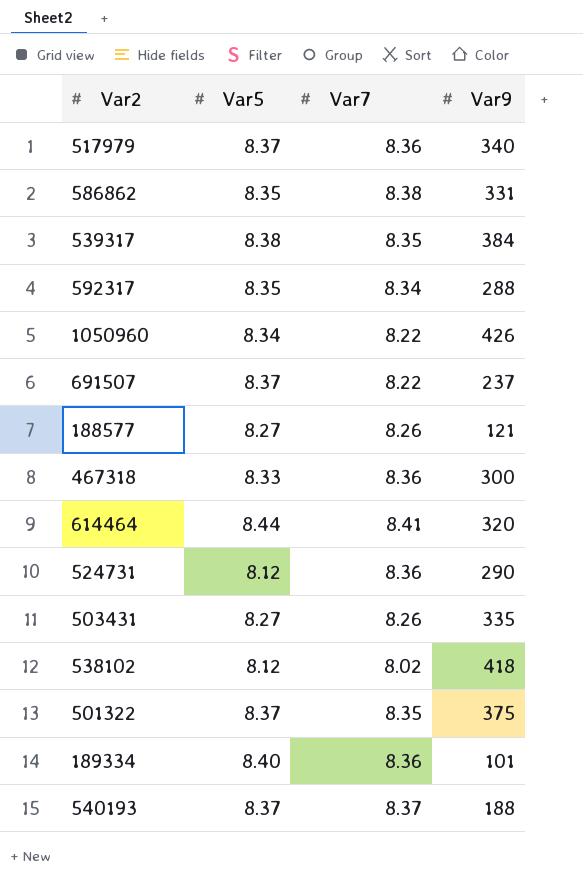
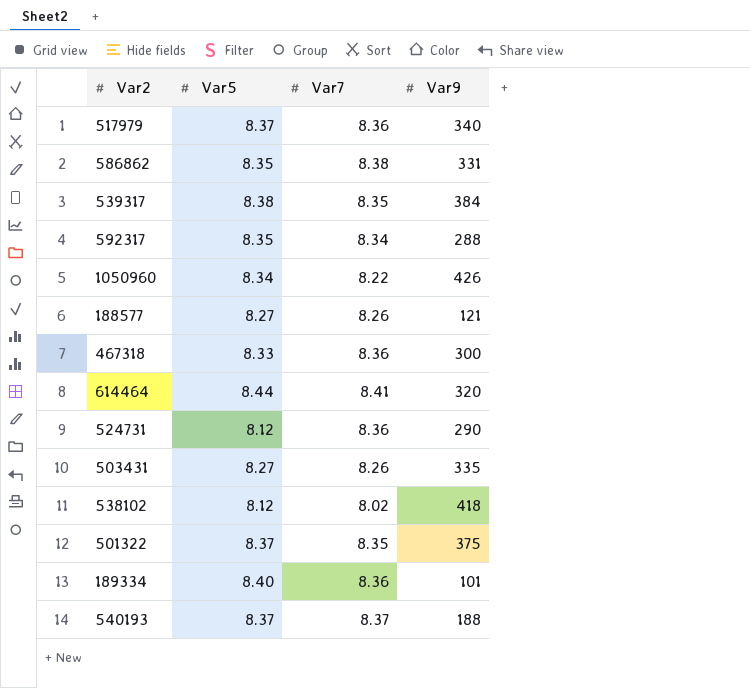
row 691507: 8.37 | 8.22 | 237 -> none

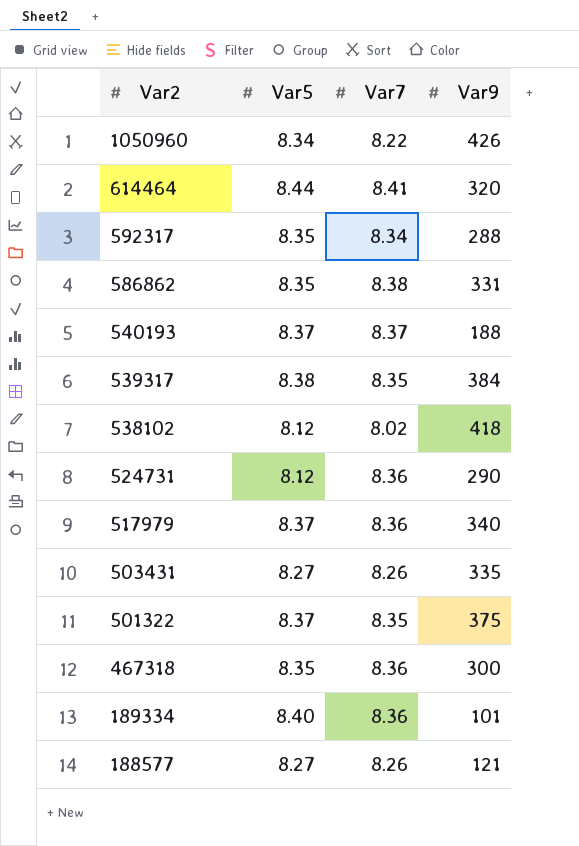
row order: none -> Var2 descending
467318 | Var5: 8.33 -> 8.35

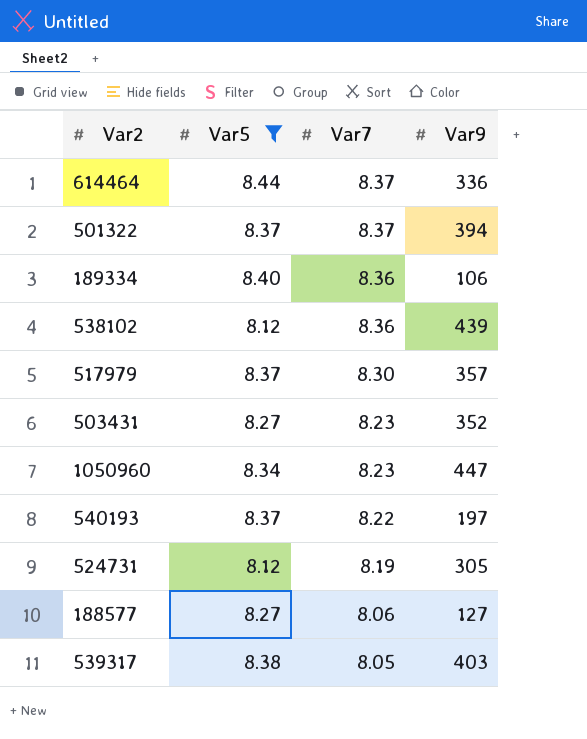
filter: none -> Var5 != 8.35
row order: Var2 descending -> Var7 descending
614464 | Var7: 8.41 -> 8.37
614464 | Var9: 320 -> 336
501322 | Var7: 8.35 -> 8.37
501322 | Var9: 375 -> 394
189334 | Var9: 101 -> 106
538102 | Var7: 8.02 -> 8.36
538102 | Var9: 418 -> 439
517979 | Var7: 8.36 -> 8.30
517979 | Var9: 340 -> 357
503431 | Var7: 8.26 -> 8.23
503431 | Var9: 335 -> 352
1050960 | Var7: 8.22 -> 8.23
1050960 | Var9: 426 -> 447
540193 | Var7: 8.37 -> 8.22
540193 | Var9: 188 -> 197
524731 | Var7: 8.36 -> 8.19
524731 | Var9: 290 -> 305
188577 | Var7: 8.26 -> 8.06
188577 | Var9: 121 -> 127
539317 | Var7: 8.35 -> 8.05
539317 | Var9: 384 -> 403

